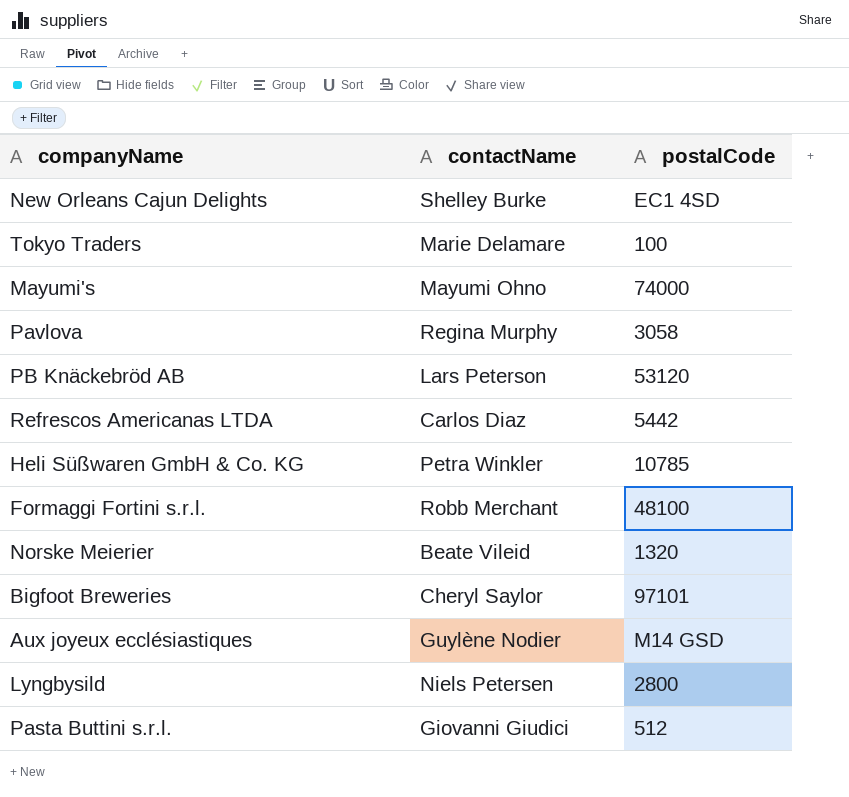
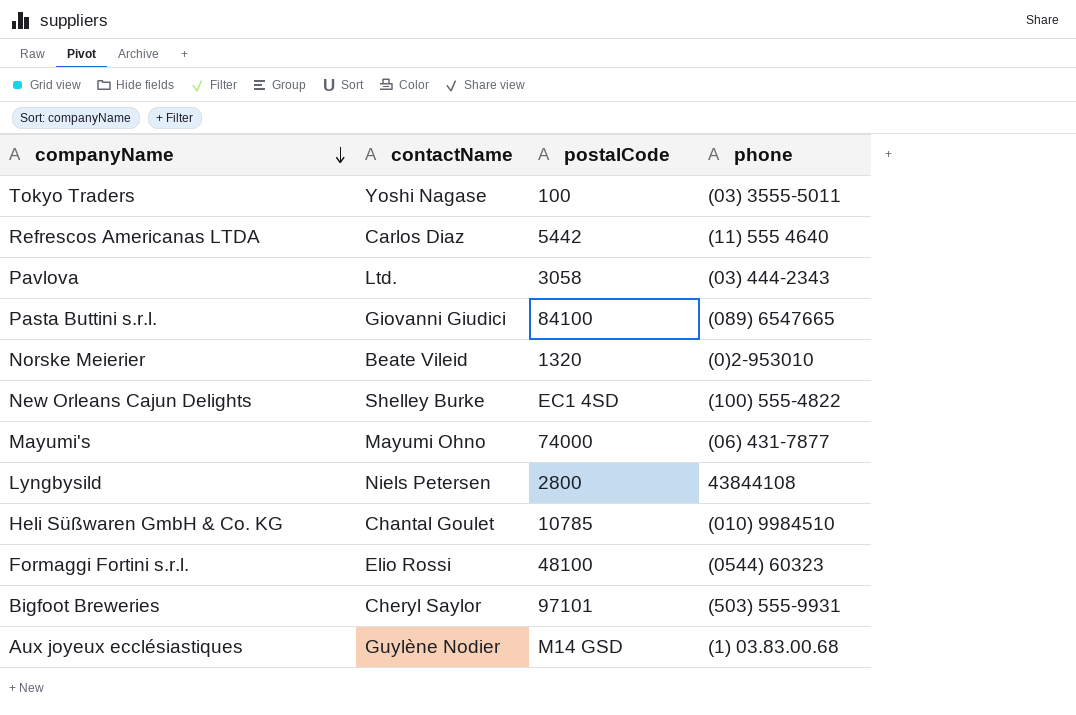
row order: none -> companyName descending
column phone | position: none -> 4
row PB Knäckebröd AB: Lars Peterson | 53120 -> none
Tokyo Traders | contactName: Marie Delamare -> Yoshi Nagase
Pavlova | contactName: Regina Murphy -> Ltd.
Pasta Buttini s.r.l. | postalCode: 512 -> 84100
Heli Süßwaren GmbH & Co. KG | contactName: Petra Winkler -> Chantal Goulet
Formaggi Fortini s.r.l. | contactName: Robb Merchant -> Elio Rossi

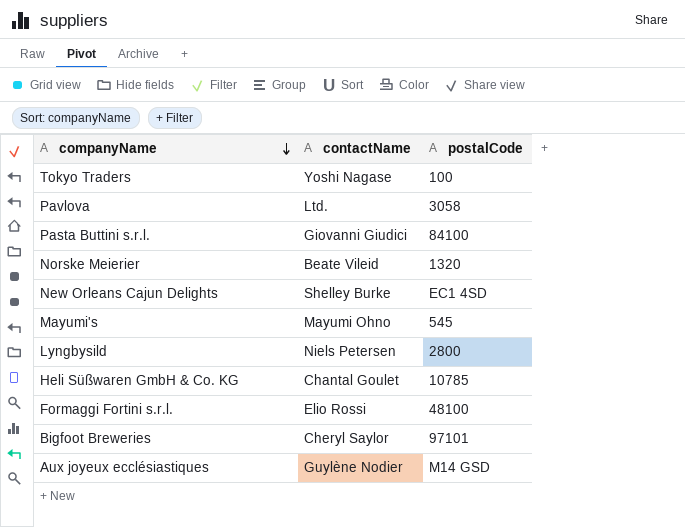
column phone | position: 4 -> none
row Refrescos Americanas LTDA: Carlos Diaz | 5442 | (11) 555 4640 -> none
Mayumi's | postalCode: 74000 -> 545

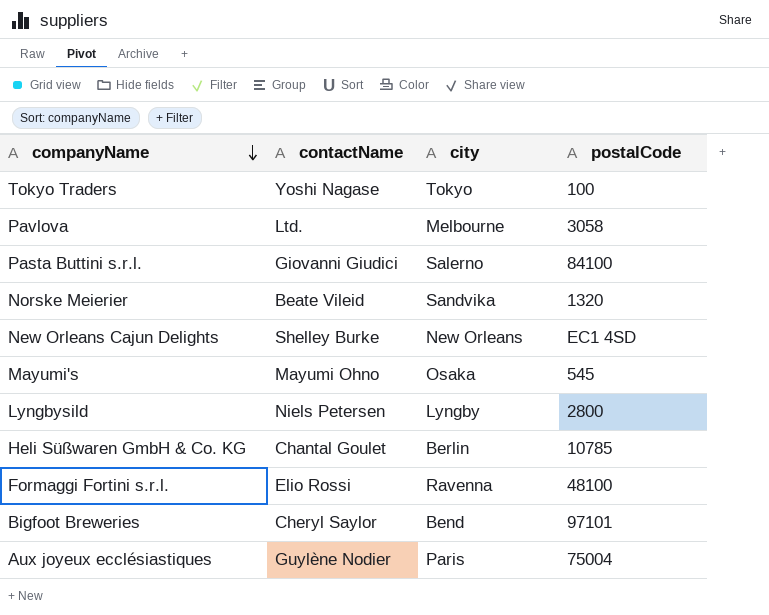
column city | position: none -> 3
Aux joyeux ecclésiastiques | postalCode: M14 GSD -> 75004

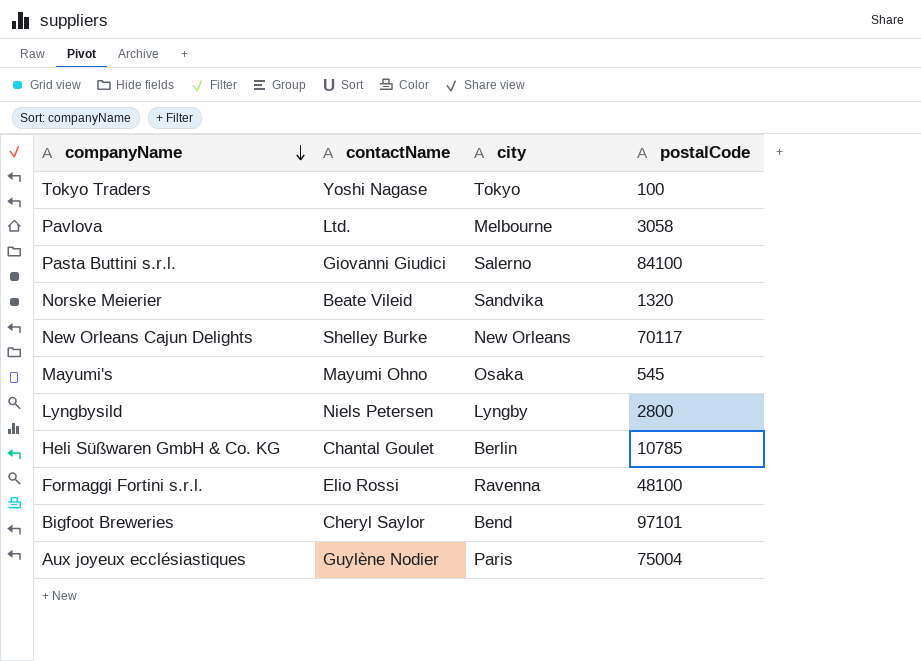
New Orleans Cajun Delights | postalCode: EC1 4SD -> 70117

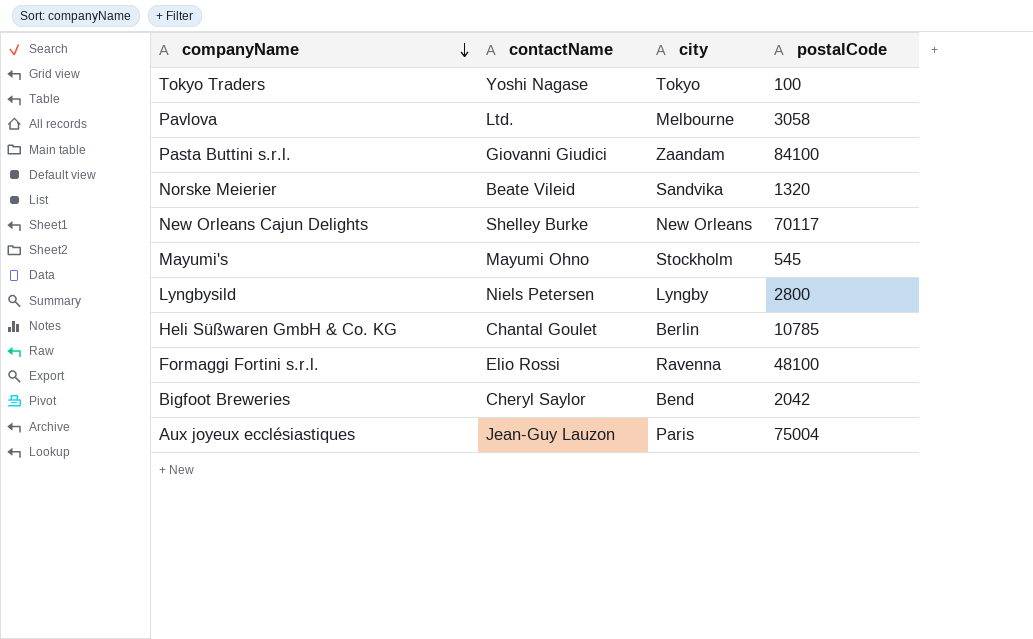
Pasta Buttini s.r.l. | city: Salerno -> Zaandam
Mayumi's | city: Osaka -> Stockholm
Bigfoot Breweries | postalCode: 97101 -> 2042
Aux joyeux ecclésiastiques | contactName: Guylène Nodier -> Jean-Guy Lauzon

